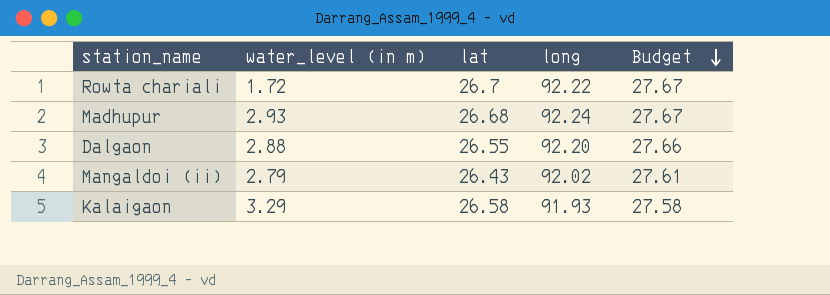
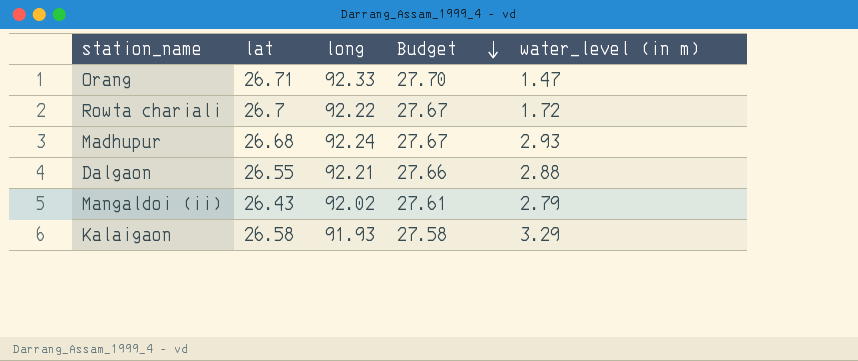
column water_level (in m) | position: 2 -> 5
row Orang: none -> 26.71 | 92.33 | 27.70 | 1.47
Dalgaon | long: 92.20 -> 92.21

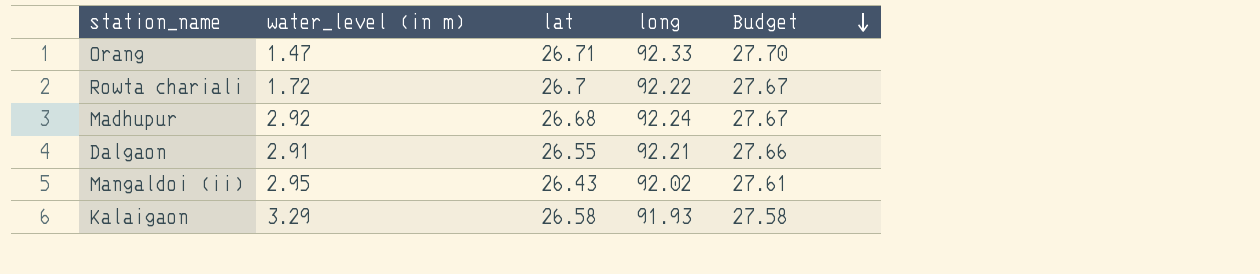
column water_level (in m) | position: 5 -> 2
Madhupur | water_level (in m): 2.93 -> 2.92
Dalgaon | water_level (in m): 2.88 -> 2.91
Mangaldoi (ii) | water_level (in m): 2.79 -> 2.95

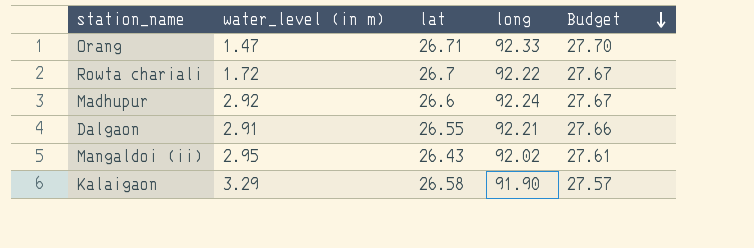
Madhupur | lat: 26.68 -> 26.6
Kalaigaon | long: 91.93 -> 91.90
Kalaigaon | Budget: 27.58 -> 27.57

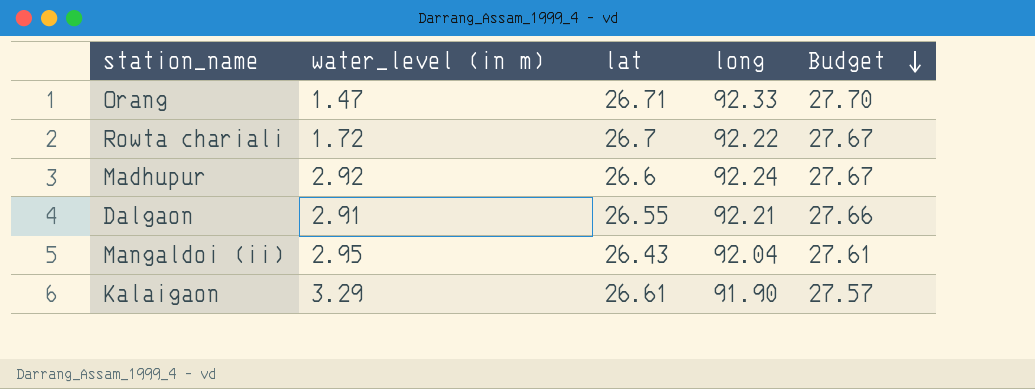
Mangaldoi (ii) | long: 92.02 -> 92.04
Kalaigaon | lat: 26.58 -> 26.61

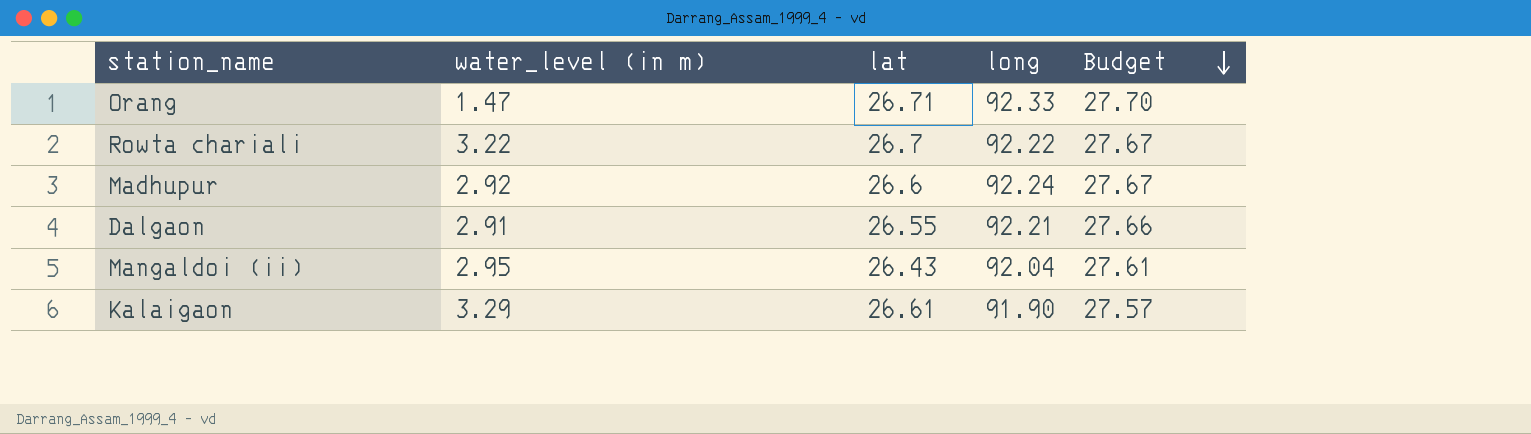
Rowta chariali | water_level (in m): 1.72 -> 3.22

